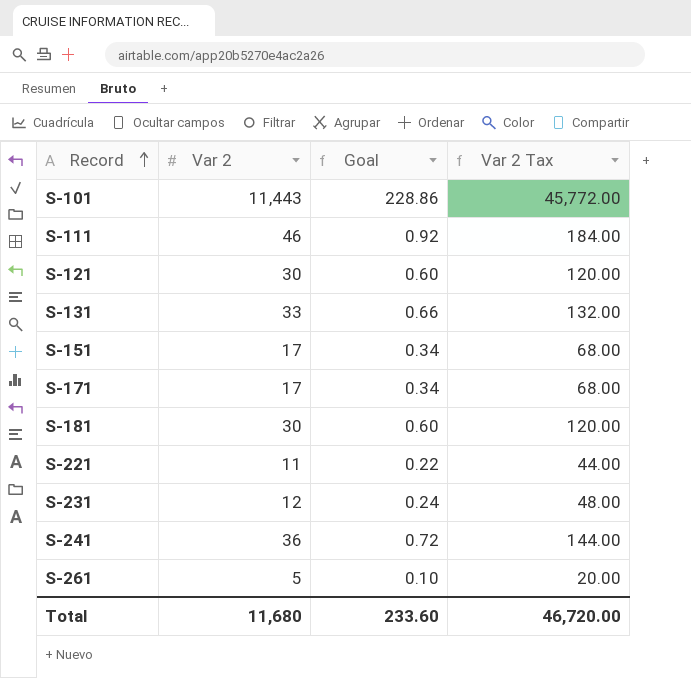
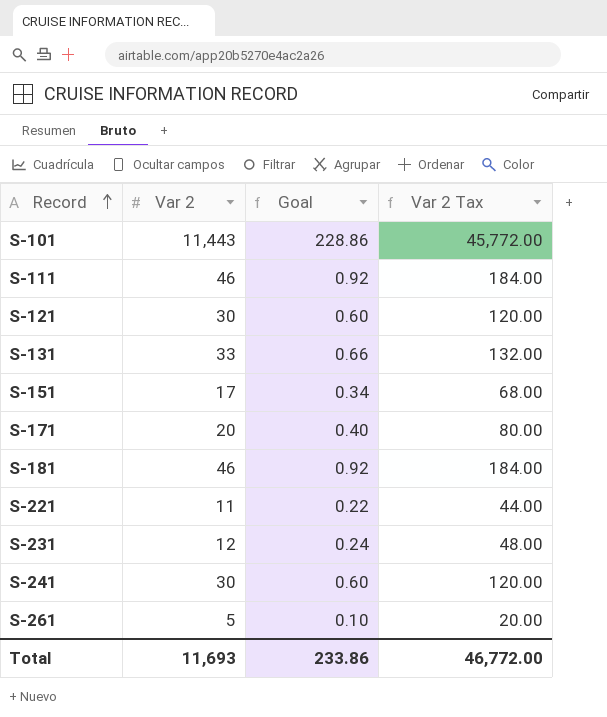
S-171 | Var 2: 17 -> 20
S-171 | Goal: 0.34 -> 0.40
S-171 | Var 2 Tax: 68.00 -> 80.00
S-181 | Var 2: 30 -> 46
S-181 | Goal: 0.60 -> 0.92
S-181 | Var 2 Tax: 120.00 -> 184.00
S-241 | Var 2: 36 -> 30
S-241 | Goal: 0.72 -> 0.60
S-241 | Var 2 Tax: 144.00 -> 120.00
Total | Var 2: 11,680 -> 11,693
Total | Goal: 233.60 -> 233.86
Total | Var 2 Tax: 46,720.00 -> 46,772.00

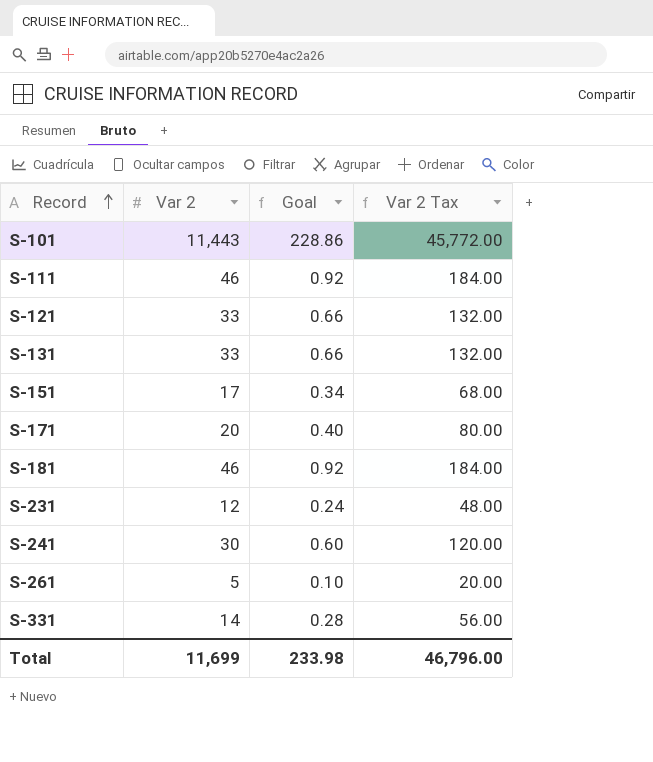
row S-221: 11 | 0.22 | 44.00 -> none
S-121 | Var 2: 30 -> 33
S-121 | Goal: 0.60 -> 0.66
S-121 | Var 2 Tax: 120.00 -> 132.00
row S-331: none -> 14 | 0.28 | 56.00
Total | Var 2: 11,693 -> 11,699
Total | Goal: 233.86 -> 233.98
Total | Var 2 Tax: 46,772.00 -> 46,796.00

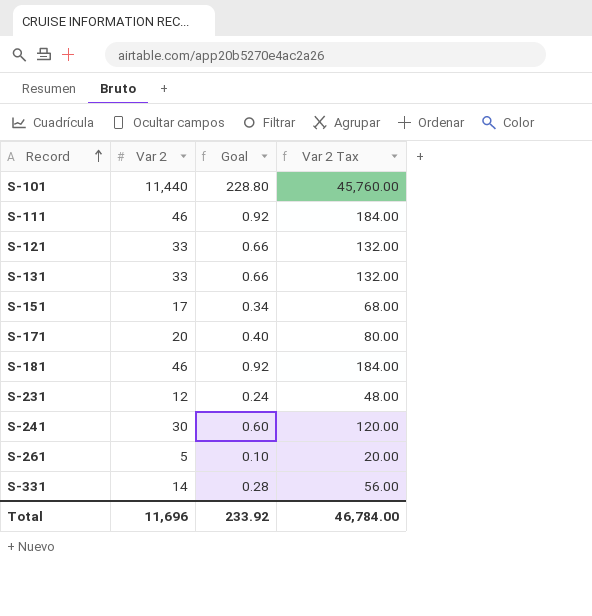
S-101 | Var 2: 11,443 -> 11,440
S-101 | Goal: 228.86 -> 228.80
S-101 | Var 2 Tax: 45,772.00 -> 45,760.00
Total | Var 2: 11,699 -> 11,696
Total | Goal: 233.98 -> 233.92
Total | Var 2 Tax: 46,796.00 -> 46,784.00

